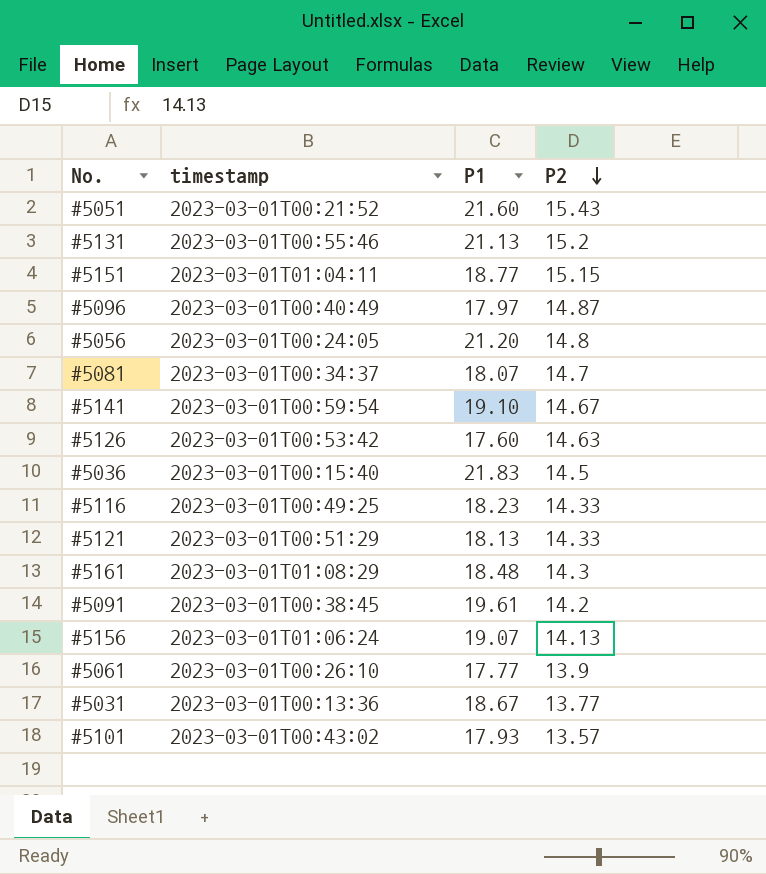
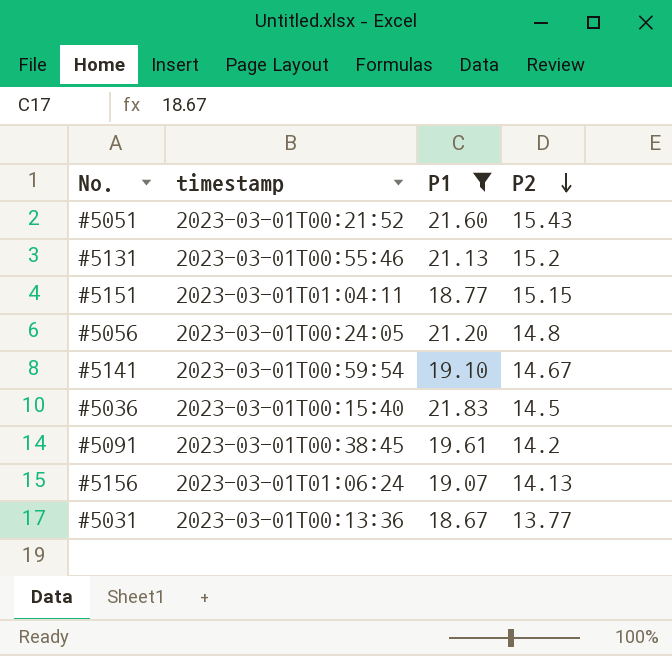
filter: none -> P1 >= 18.67

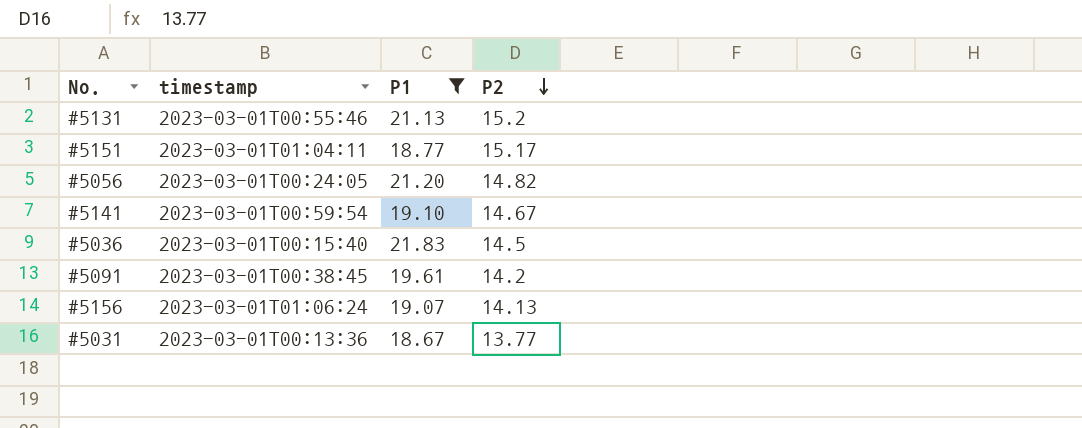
row #5051: 2023-03-01T00:21:52 | 21.60 | 15.43 -> none
#5151 | P2: 15.15 -> 15.17
#5056 | P2: 14.8 -> 14.82

